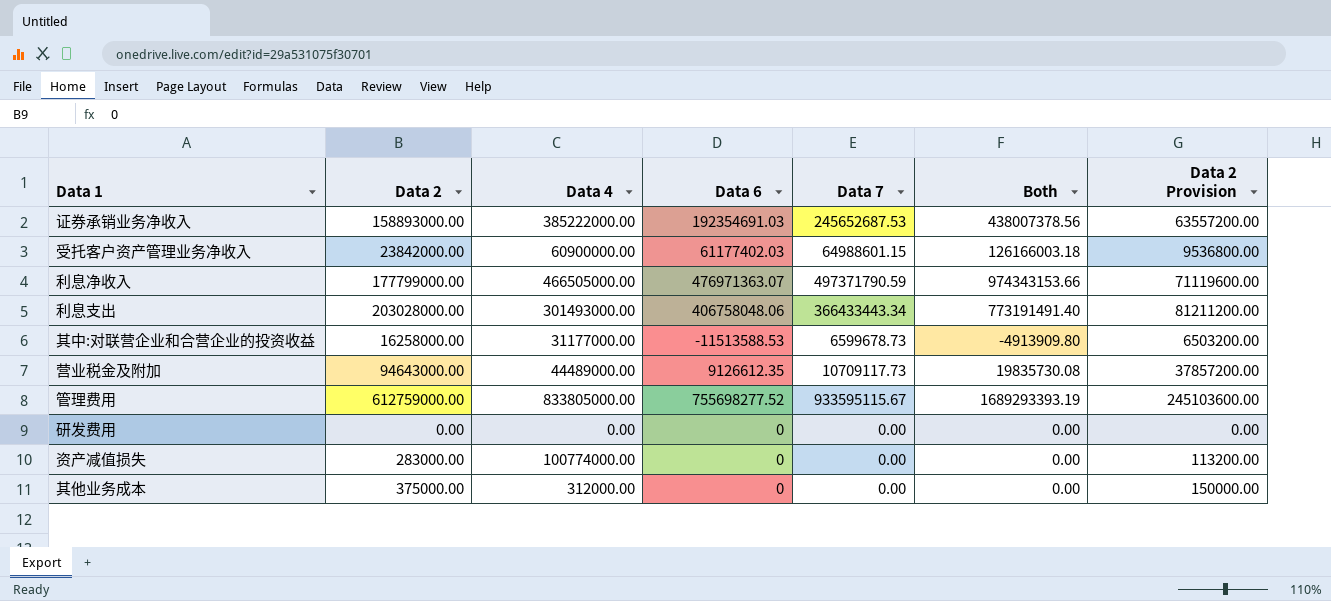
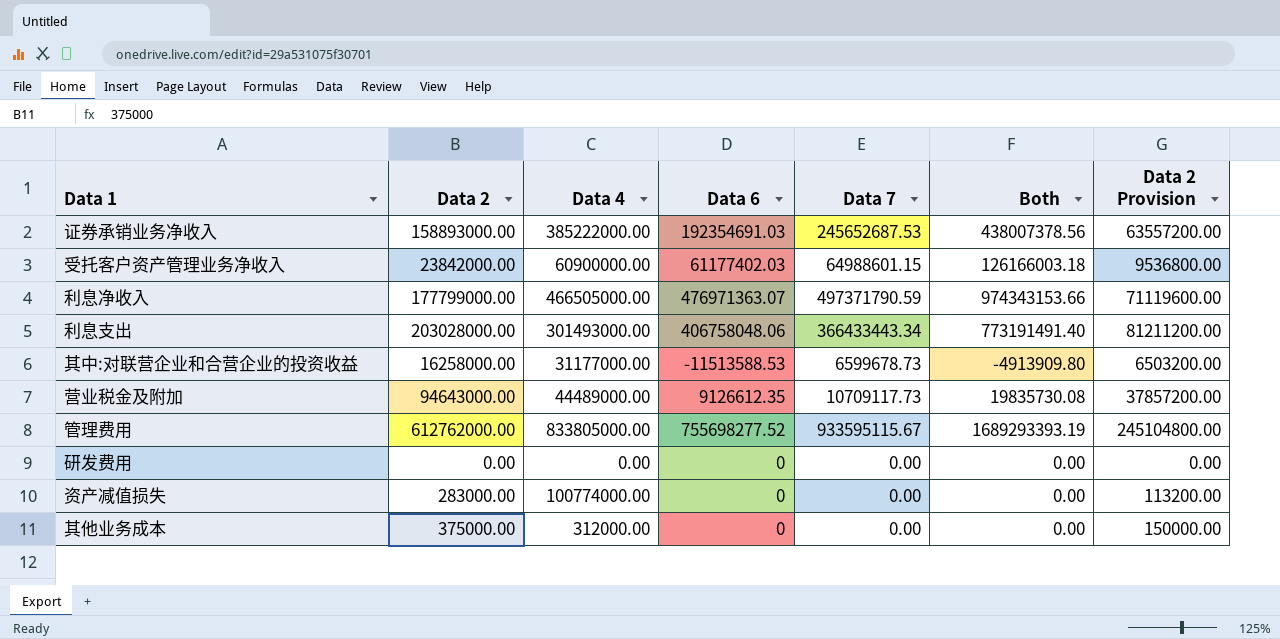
管理费用 | Data 2: 612759000.00 -> 612762000.00
管理费用 | Data 2 Provision: 245103600.00 -> 245104800.00

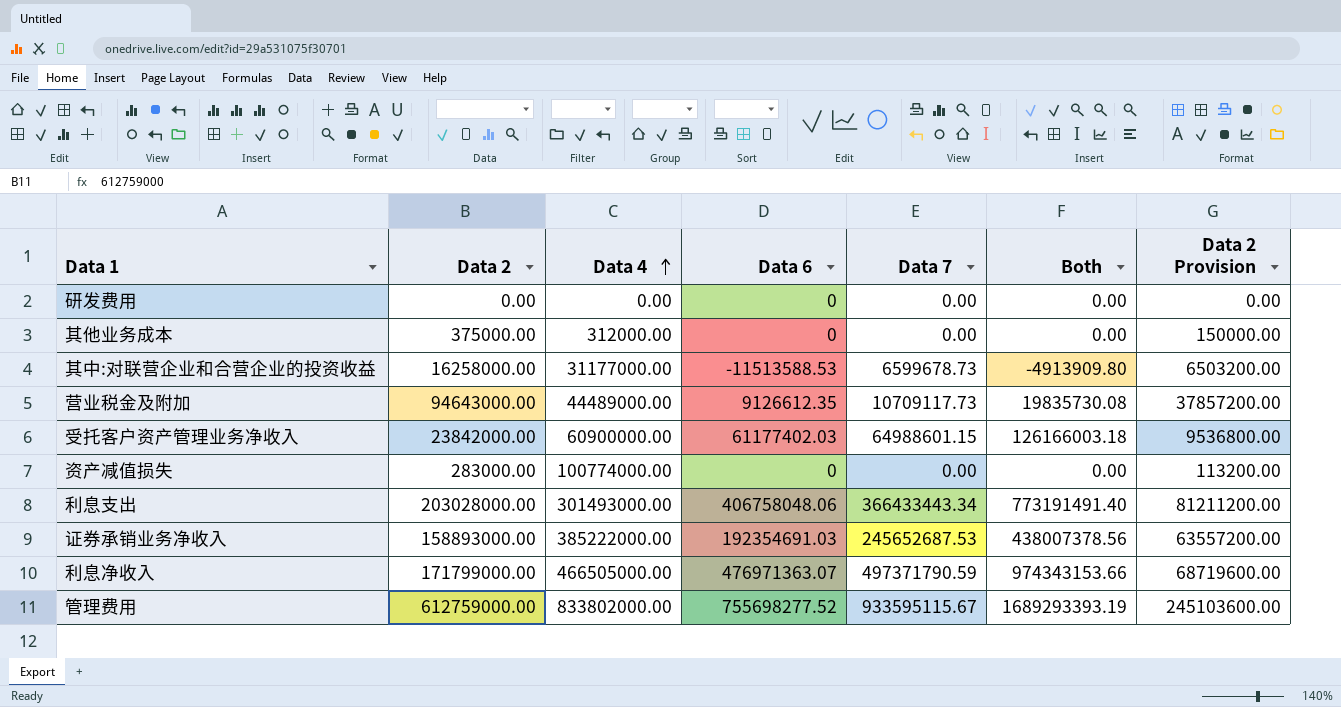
row order: none -> Data 4 ascending
利息净收入 | Data 2: 177799000.00 -> 171799000.00
利息净收入 | Data 2 Provision: 71119600.00 -> 68719600.00
管理费用 | Data 2: 612762000.00 -> 612759000.00
管理费用 | Data 4: 833805000.00 -> 833802000.00
管理费用 | Data 2 Provision: 245104800.00 -> 245103600.00

